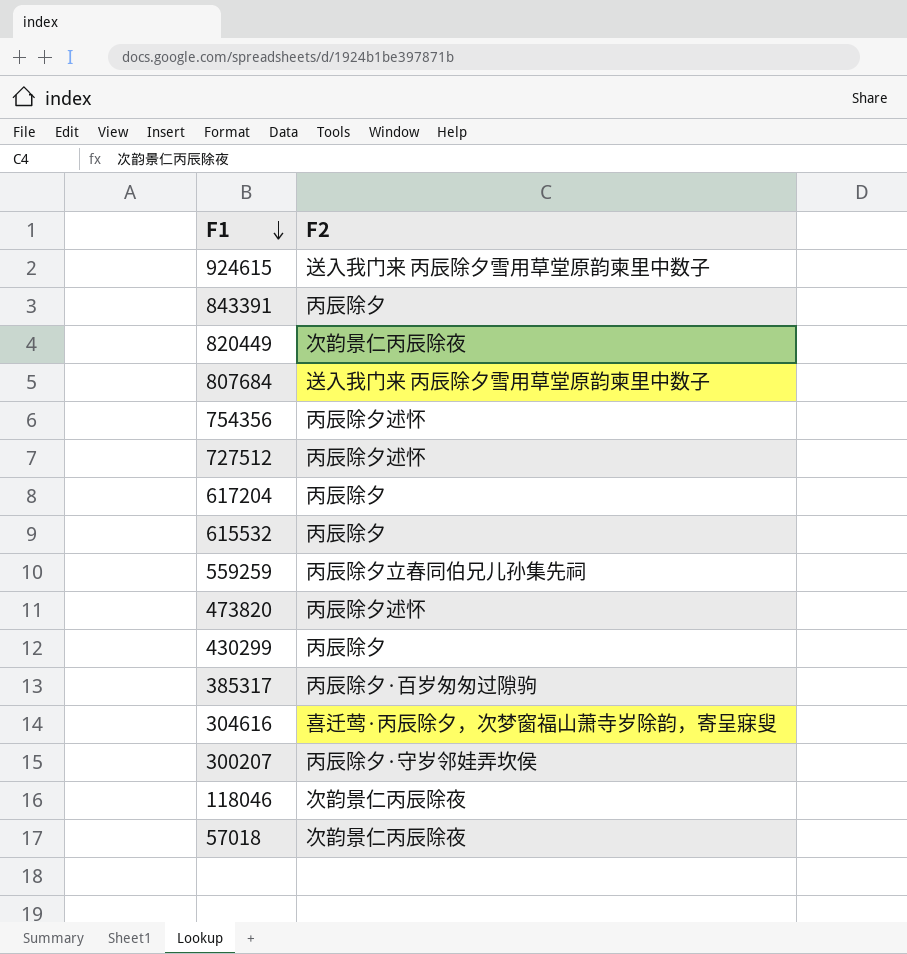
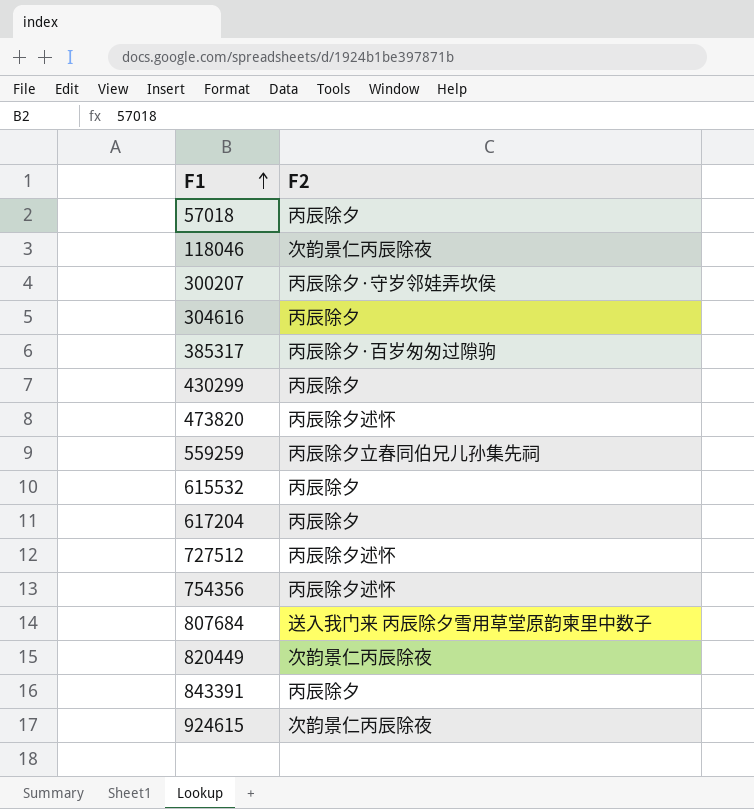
row order: F1 descending -> F1 ascending
57018 | F2: 次韵景仁丙辰除夜 -> 丙辰除夕
304616 | F2: 喜迁莺·丙辰除夕，次梦窗福山萧寺岁除韵，寄呈寐叟 -> 丙辰除夕
924615 | F2: 送入我门来 丙辰除夕雪用草堂原韵柬里中数子 -> 次韵景仁丙辰除夜

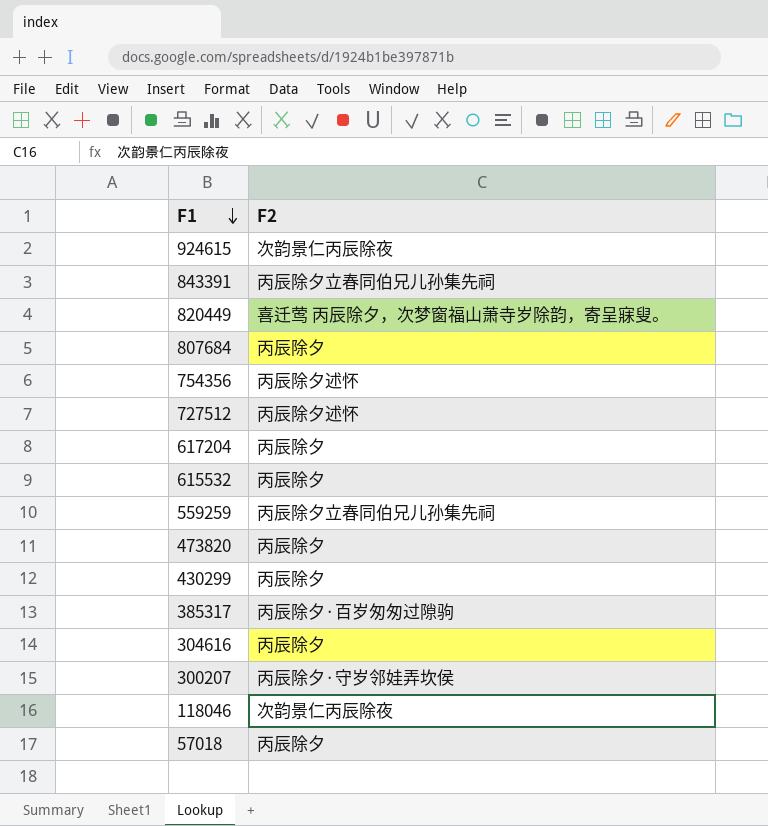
row order: F1 ascending -> F1 descending
843391 | F2: 丙辰除夕 -> 丙辰除夕立春同伯兄儿孙集先祠
820449 | F2: 次韵景仁丙辰除夜 -> 喜迁莺 丙辰除夕，次梦窗福山萧寺岁除韵，寄呈寐叟。
807684 | F2: 送入我门来 丙辰除夕雪用草堂原韵柬里中数子 -> 丙辰除夕
473820 | F2: 丙辰除夕述怀 -> 丙辰除夕

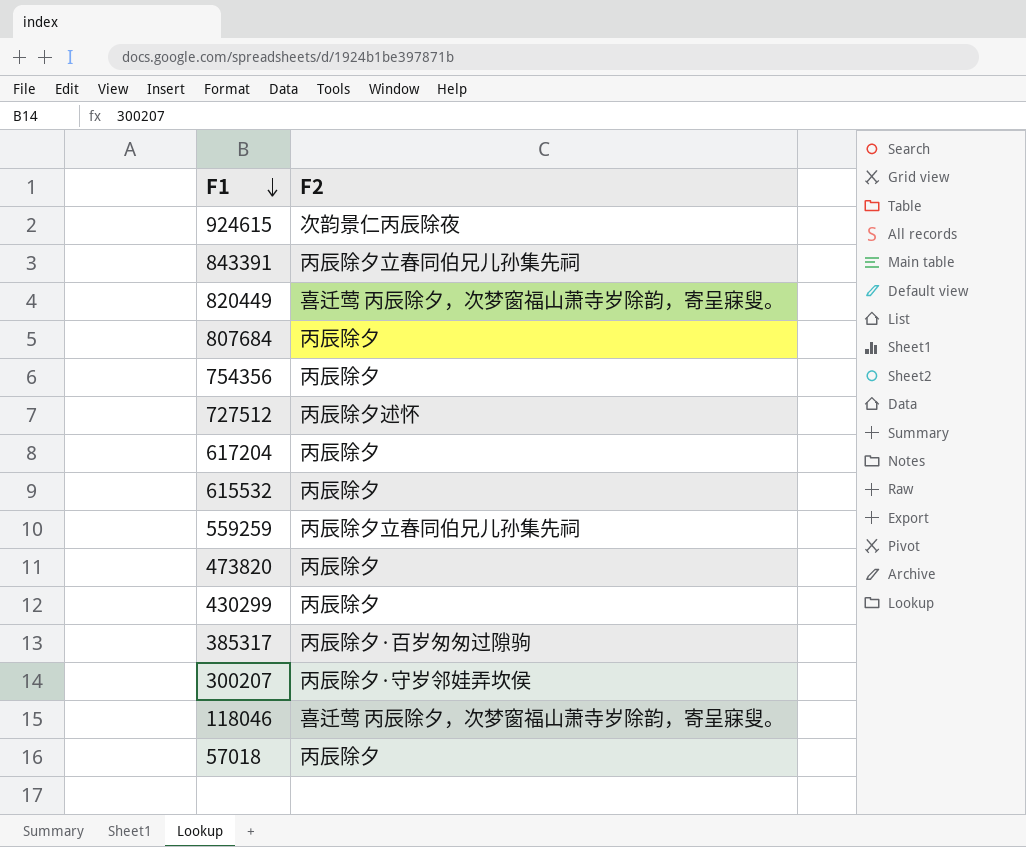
row 304616: 丙辰除夕 -> none
754356 | F2: 丙辰除夕述怀 -> 丙辰除夕
118046 | F2: 次韵景仁丙辰除夜 -> 喜迁莺 丙辰除夕，次梦窗福山萧寺岁除韵，寄呈寐叟。

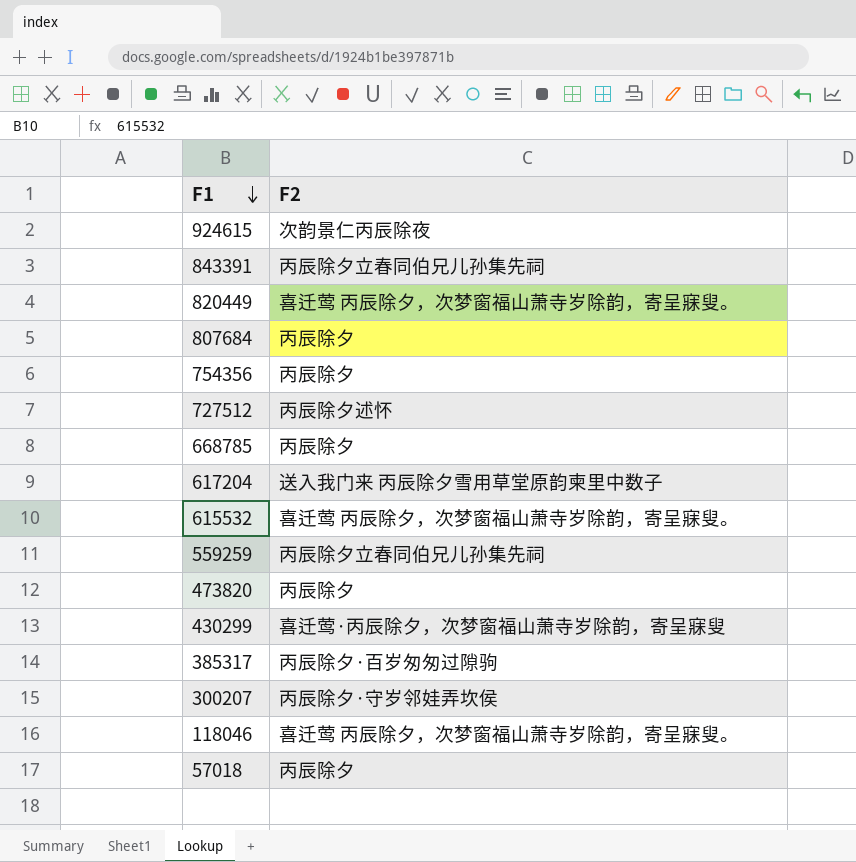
row 668785: none -> 丙辰除夕
617204 | F2: 丙辰除夕 -> 送入我门来 丙辰除夕雪用草堂原韵柬里中数子
615532 | F2: 丙辰除夕 -> 喜迁莺 丙辰除夕，次梦窗福山萧寺岁除韵，寄呈寐叟。
430299 | F2: 丙辰除夕 -> 喜迁莺·丙辰除夕，次梦窗福山萧寺岁除韵，寄呈寐叟

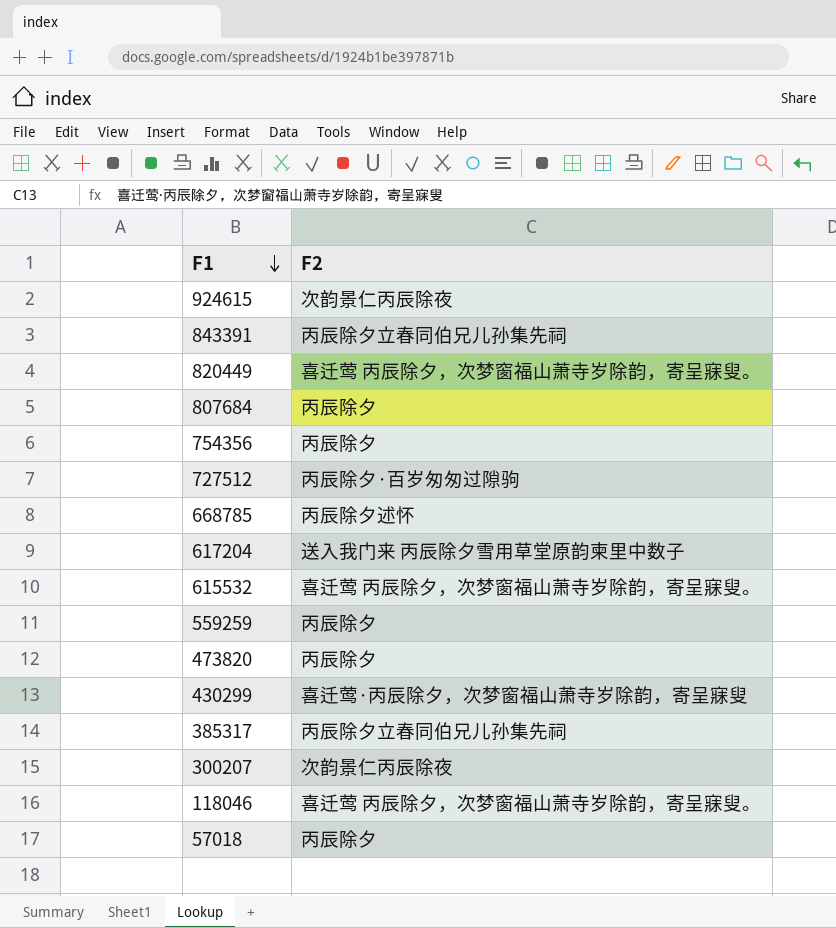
727512 | F2: 丙辰除夕述怀 -> 丙辰除夕·百岁匆匆过隙驹
668785 | F2: 丙辰除夕 -> 丙辰除夕述怀
559259 | F2: 丙辰除夕立春同伯兄儿孙集先祠 -> 丙辰除夕
385317 | F2: 丙辰除夕·百岁匆匆过隙驹 -> 丙辰除夕立春同伯兄儿孙集先祠
300207 | F2: 丙辰除夕·守岁邻娃弄坎侯 -> 次韵景仁丙辰除夜

